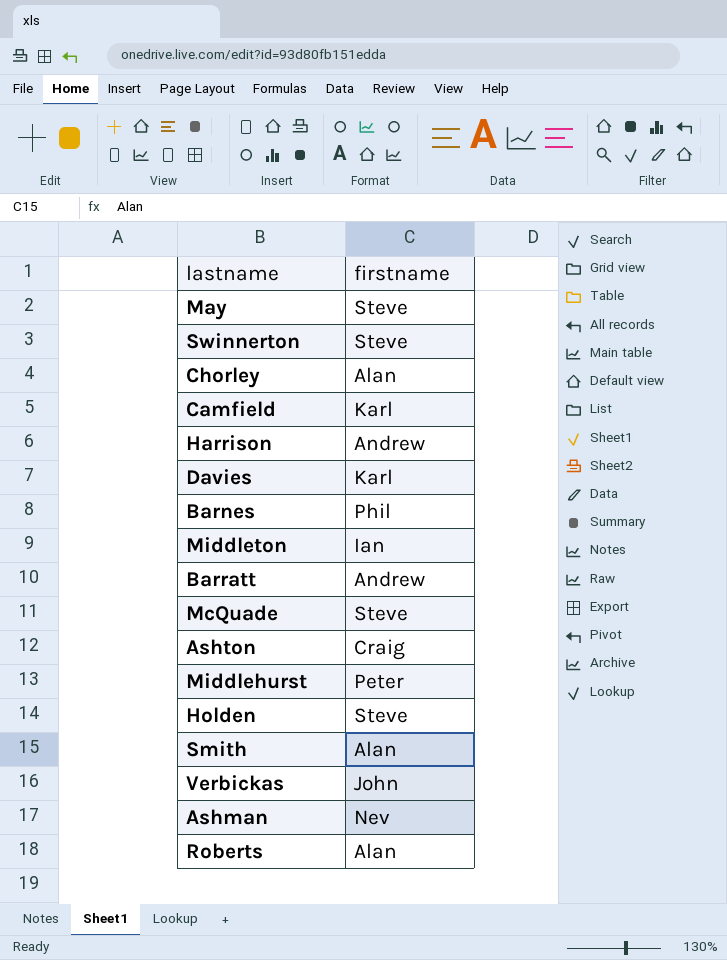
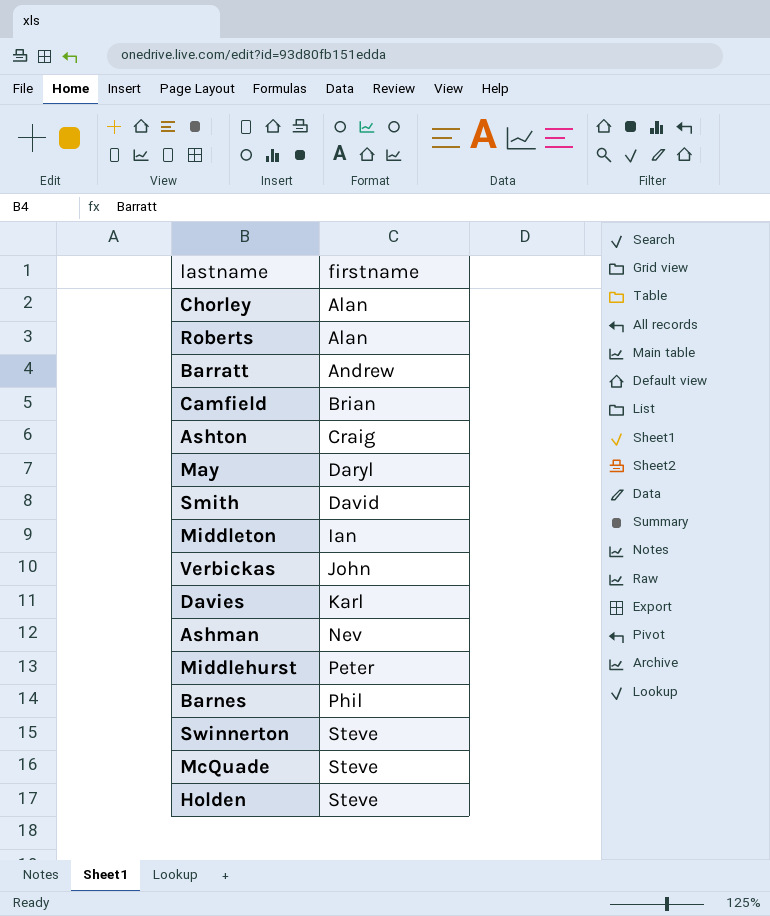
row order: none -> firstname ascending
row Harrison: Andrew -> none
Camfield | firstname: Karl -> Brian
May | firstname: Steve -> Daryl
Smith | firstname: Alan -> David

